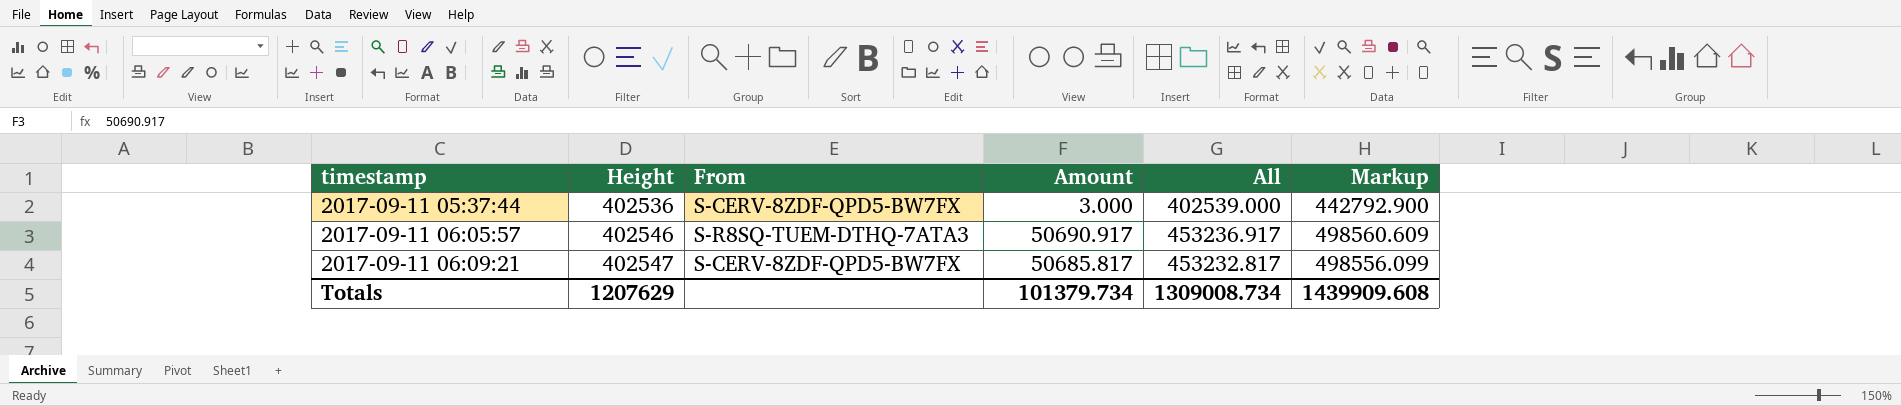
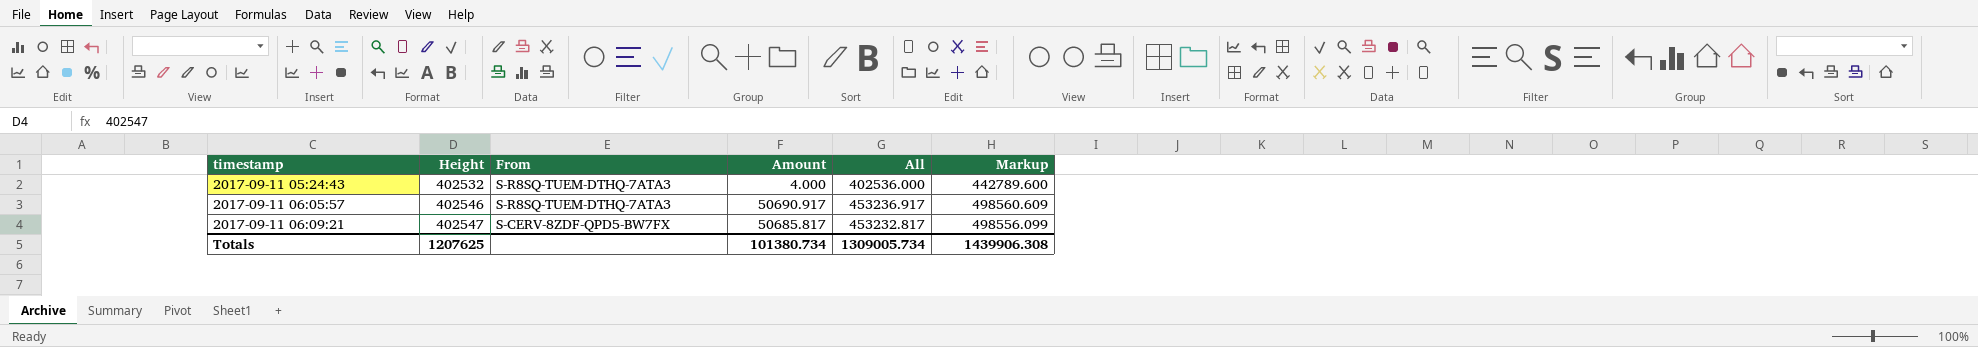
row 2017-09-11 05:37:44: 402536 | S-CERV-8ZDF-QPD5-BW7FX | 3.000 | 402539.000 | 442792.900 -> none
row 2017-09-11 05:24:43: none -> 402532 | S-R8SQ-TUEM-DTHQ-7ATA3 | 4.000 | 402536.000 | 442789.600
Totals | Height: 1207629 -> 1207625
Totals | Amount: 101379.734 -> 101380.734
Totals | All: 1309008.734 -> 1309005.734
Totals | Markup: 1439909.608 -> 1439906.308

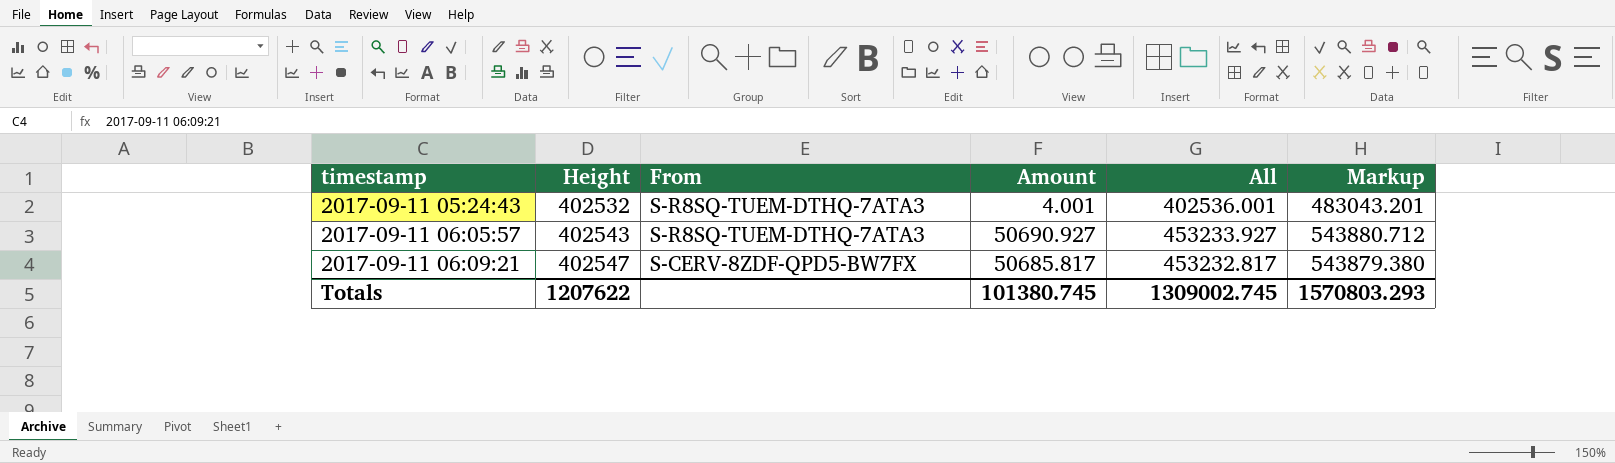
column Markup | formula: [All] * 1.1 -> [All] * 1.2
2017-09-11 05:24:43 | Amount: 4.000 -> 4.001
2017-09-11 05:24:43 | All: 402536.000 -> 402536.001
2017-09-11 06:05:57 | Height: 402546 -> 402543
2017-09-11 06:05:57 | Amount: 50690.917 -> 50690.927
2017-09-11 06:05:57 | All: 453236.917 -> 453233.927
Totals | Height: 1207625 -> 1207622
Totals | Amount: 101380.734 -> 101380.745
Totals | All: 1309005.734 -> 1309002.745
Totals | Markup: 1439906.308 -> 1570803.293

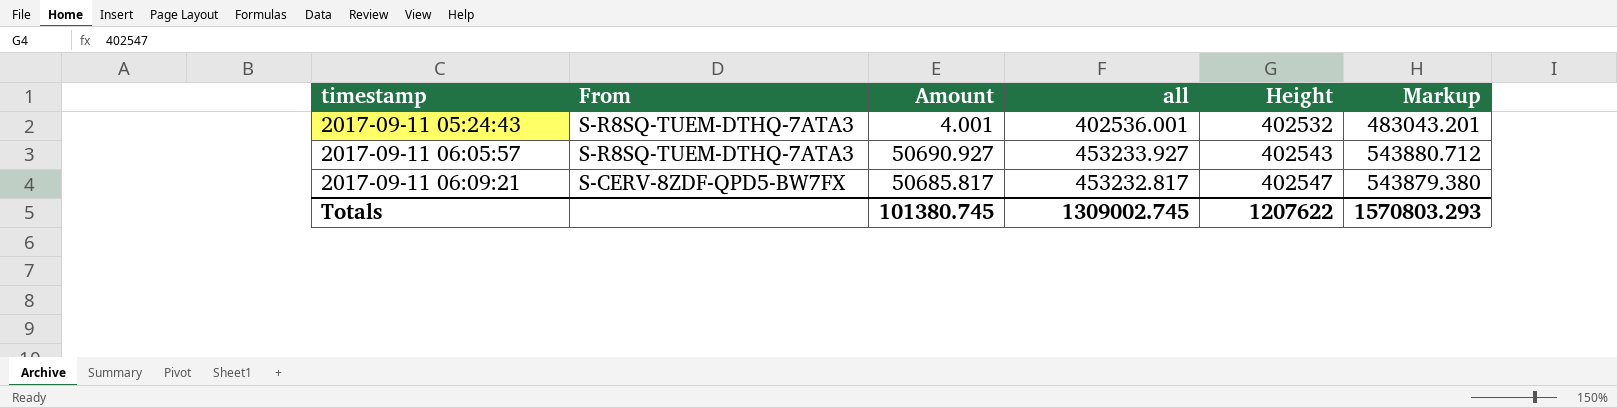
column name: All -> all
column Height | position: 2 -> 5

